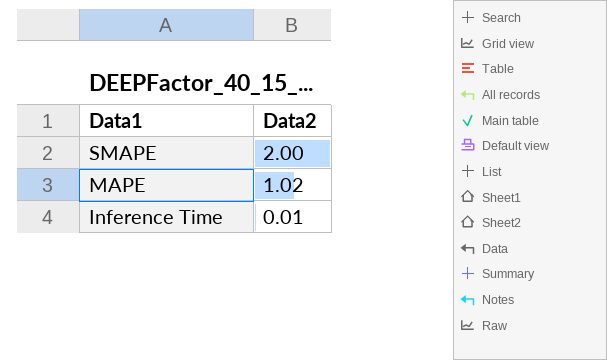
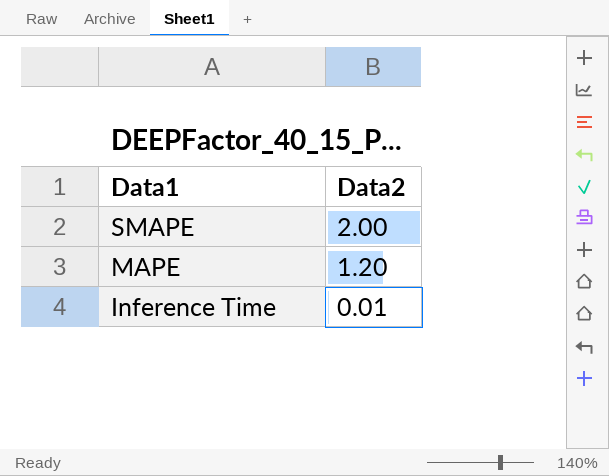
MAPE | Data2: 1.02 -> 1.20

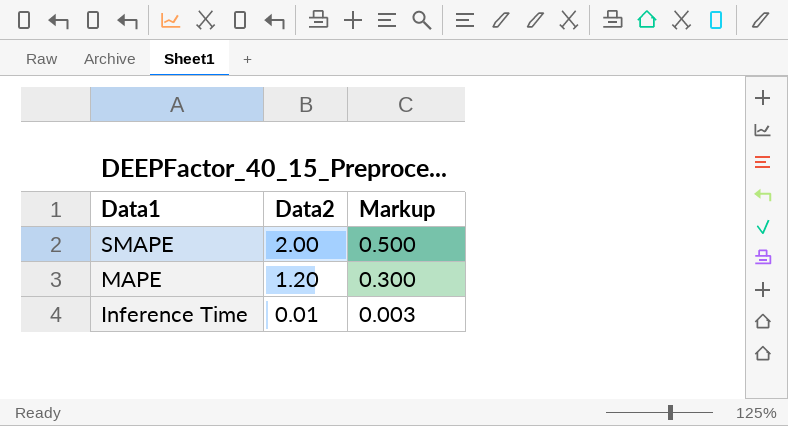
column Markup | formula: none -> [Data2] * 0.25

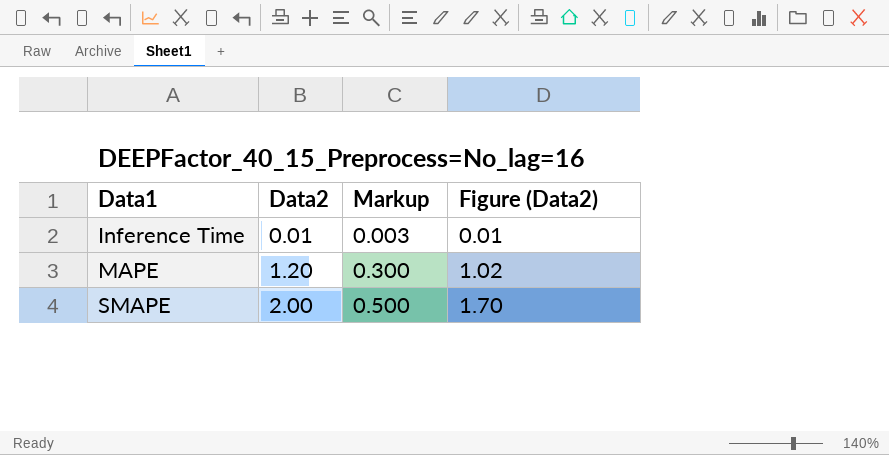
row order: Data1 descending -> Data1 ascending
column Figure (Data2) | formula: none -> [Data2] * 0.85

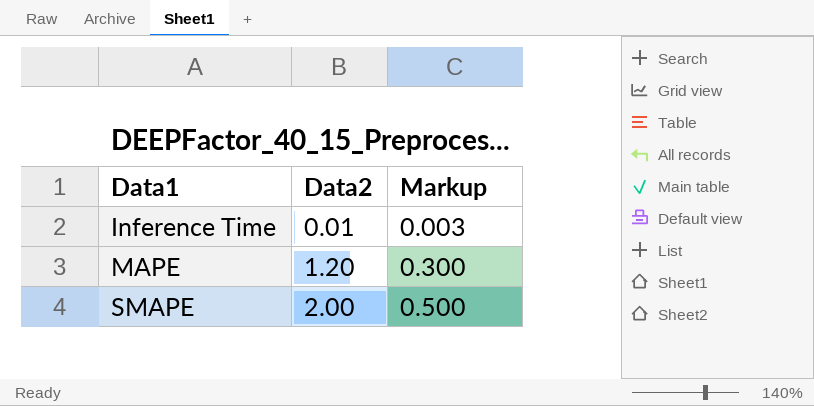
column Figure (Data2) | formula: [Data2] * 0.85 -> none

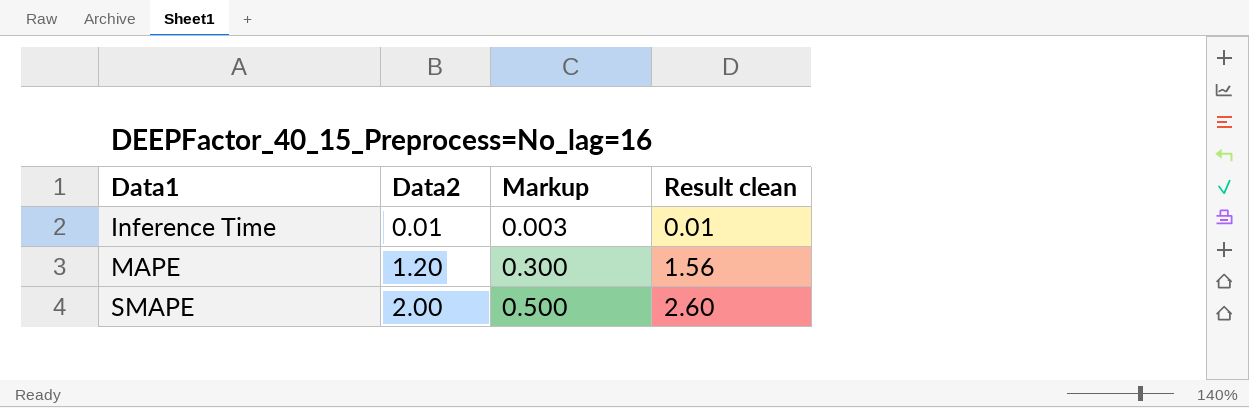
column Result clean | formula: none -> [Data2] * 1.3

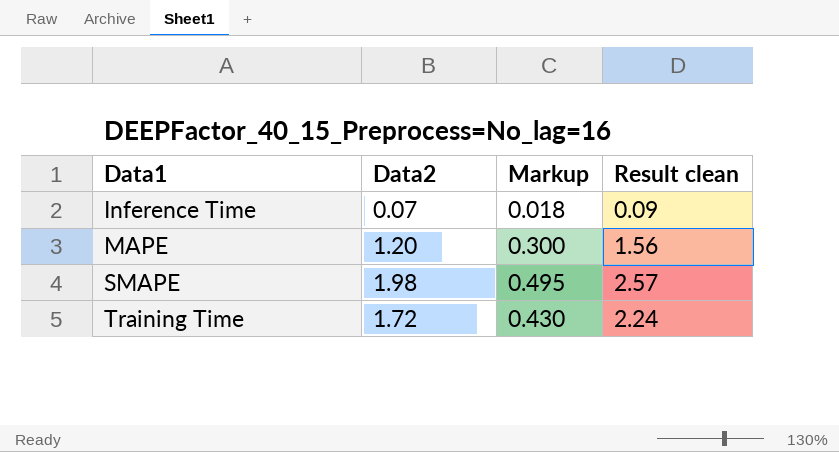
Inference Time | Data2: 0.01 -> 0.07
Inference Time | Markup: 0.003 -> 0.018
Inference Time | Result clean: 0.01 -> 0.09
SMAPE | Data2: 2.00 -> 1.98
SMAPE | Markup: 0.500 -> 0.495
SMAPE | Result clean: 2.60 -> 2.57
row Training Time: none -> 1.72 | 0.430 | 2.24

